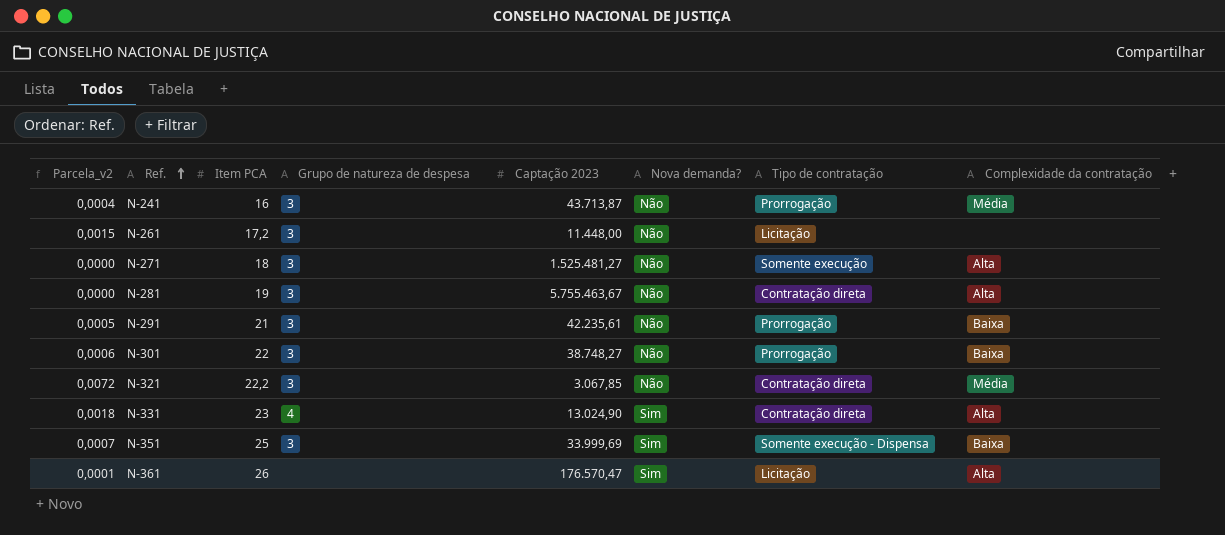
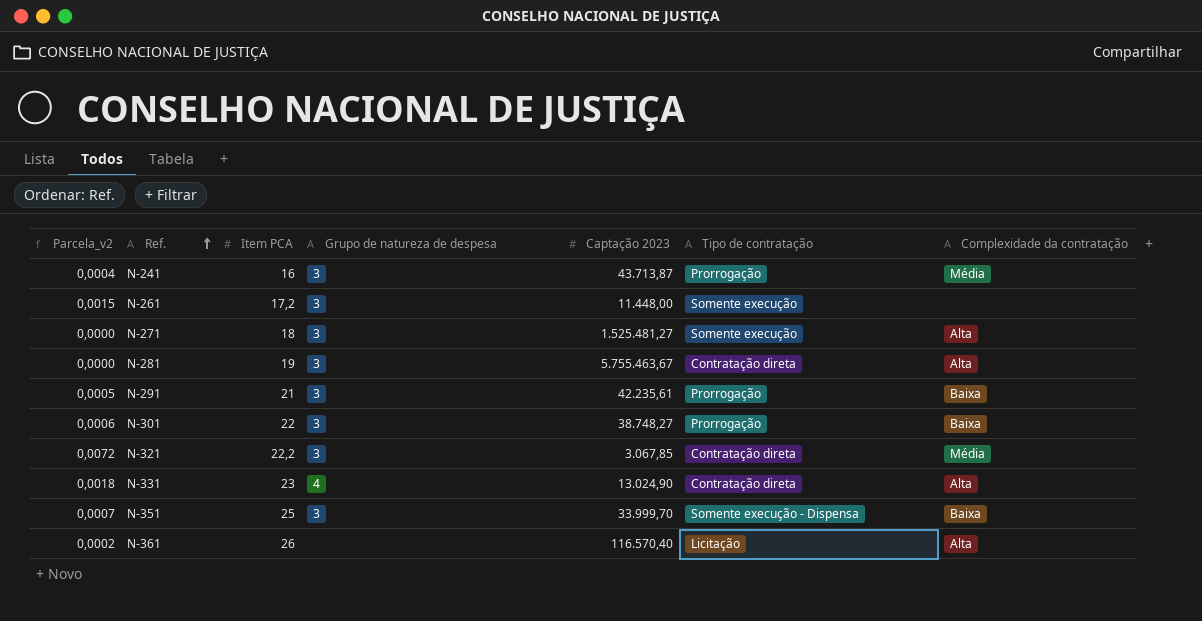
column Nova demanda? | position: 6 -> none
N-261 | Tipo de contratação: Licitação -> Somente execução
N-351 | Captação 2023: 33.999,69 -> 33.999,70
N-361 | Parcela_v2: 0,0001 -> 0,0002
N-361 | Captação 2023: 176.570,47 -> 116.570,40

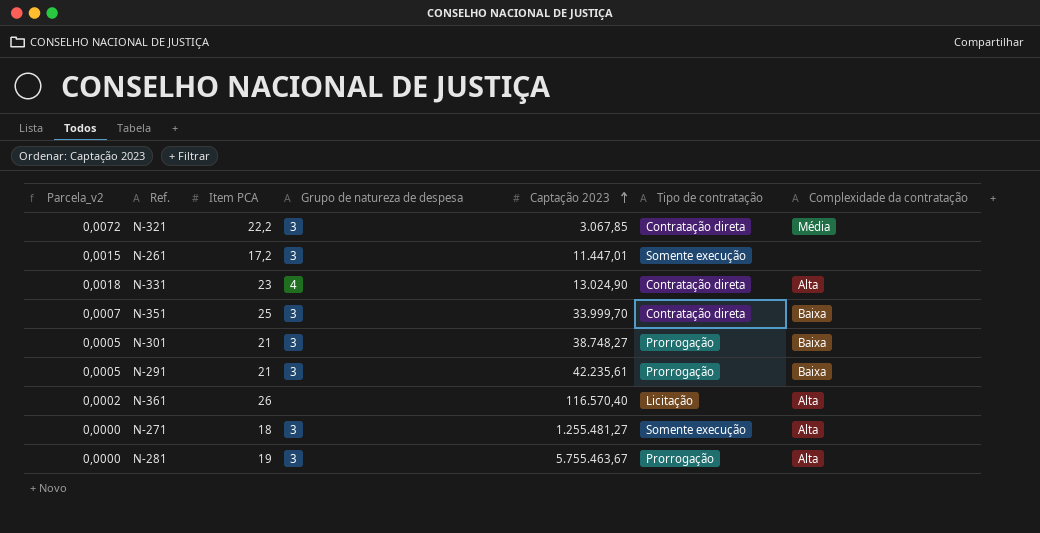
row order: Ref. ascending -> Captação 2023 ascending
row N-241: 0,0004 | 16 | 3 | 43.713,87 | Prorrogação | Média -> none
N-261 | Captação 2023: 11.448,00 -> 11.447,01
N-351 | Tipo de contratação: Somente execução - Dispensa -> Contratação direta
N-301 | Parcela_v2: 0,0006 -> 0,0005
N-301 | Item PCA: 22 -> 21
N-271 | Captação 2023: 1.525.481,27 -> 1.255.481,27
N-281 | Tipo de contratação: Contratação direta -> Prorrogação

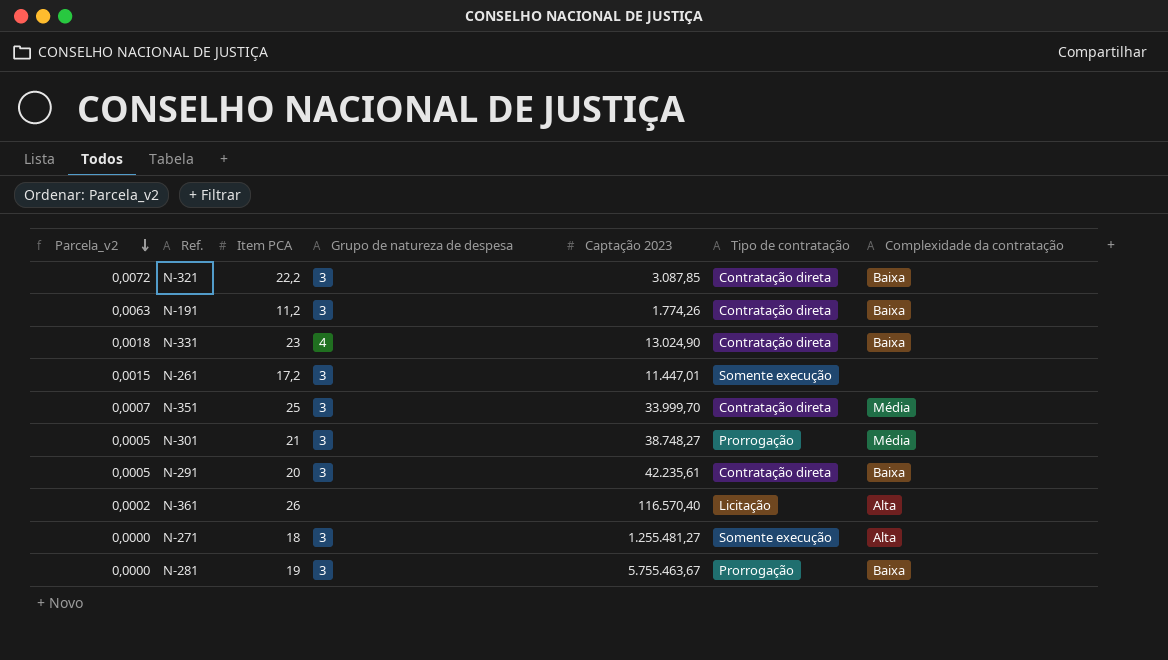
row order: Captação 2023 ascending -> Parcela_v2 descending
N-321 | Captação 2023: 3.067,85 -> 3.087,85
N-321 | Complexidade da contratação: Média -> Baixa
row N-191: none -> 0,0063 | 11,2 | 3 | 1.774,26 | Contratação direta | Baixa
N-331 | Complexidade da contratação: Alta -> Baixa
N-351 | Complexidade da contratação: Baixa -> Média
N-301 | Complexidade da contratação: Baixa -> Média
N-291 | Item PCA: 21 -> 20
N-291 | Tipo de contratação: Prorrogação -> Contratação direta
N-281 | Complexidade da contratação: Alta -> Baixa

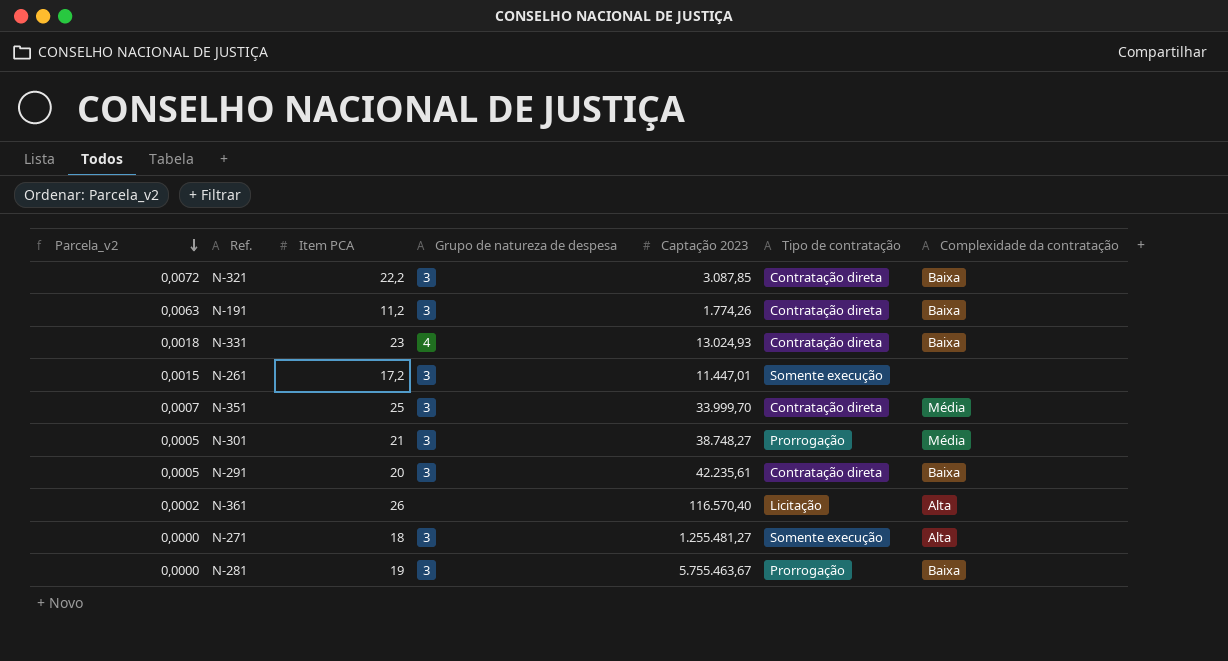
N-331 | Captação 2023: 13.024,90 -> 13.024,93

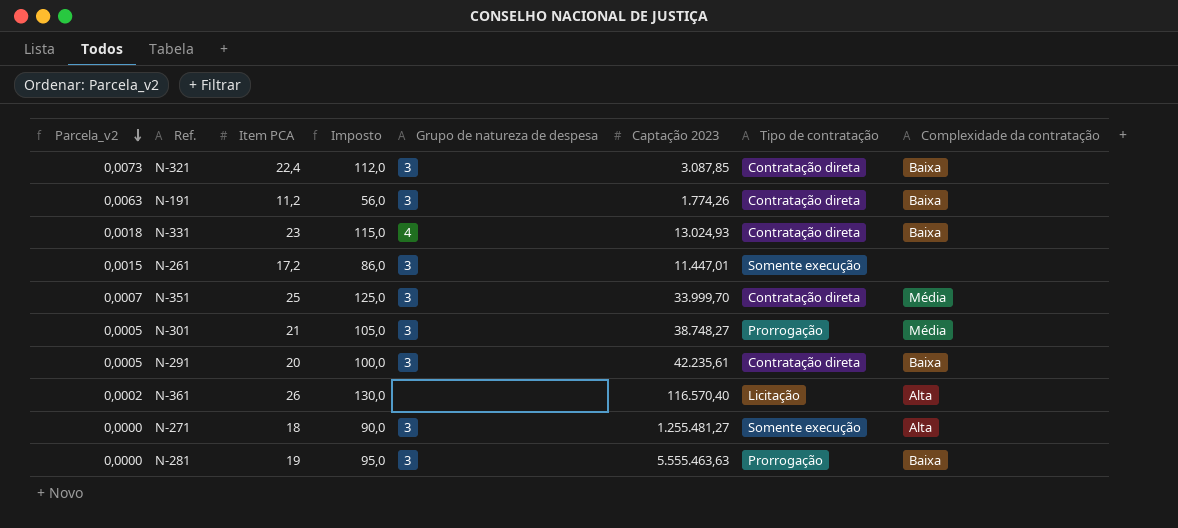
column Imposto | formula: none -> [Item PCA] * 5
N-321 | Parcela_v2: 0,0072 -> 0,0073
N-321 | Item PCA: 22,2 -> 22,4
N-281 | Captação 2023: 5.755.463,67 -> 5.555.463,63

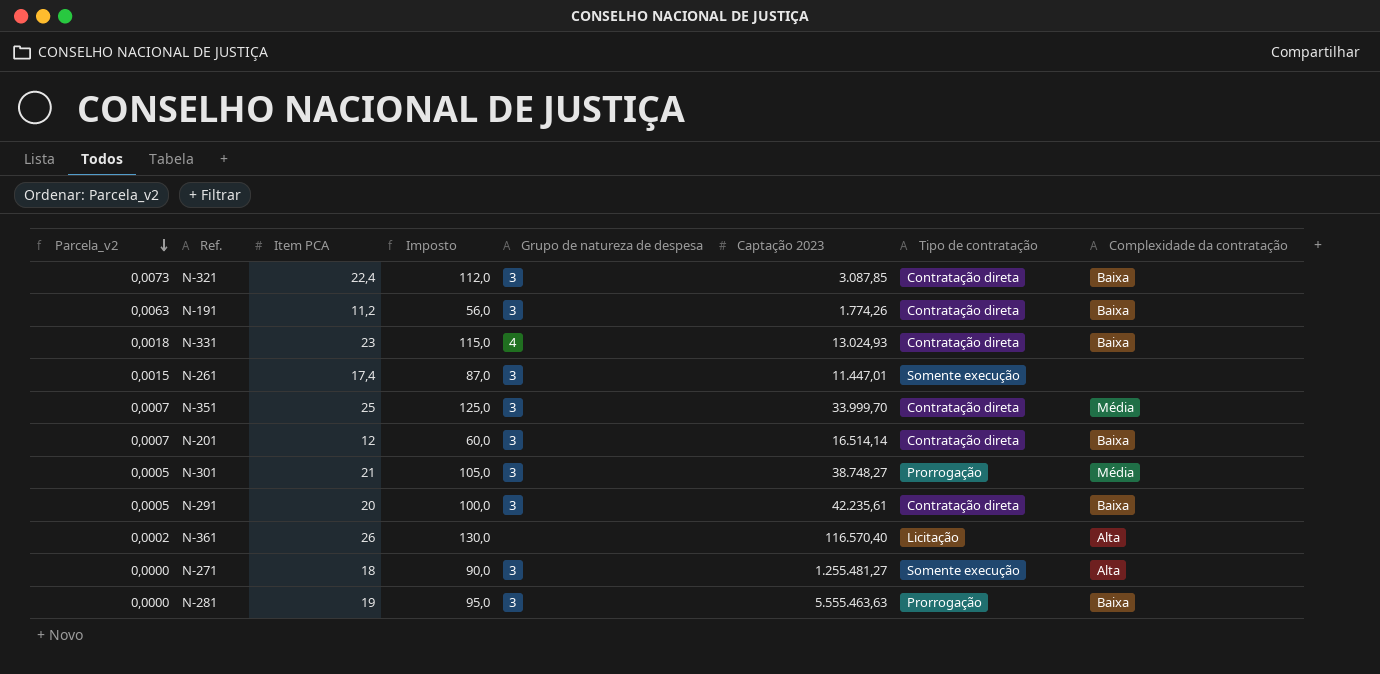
N-261 | Item PCA: 17,2 -> 17,4
N-261 | Imposto: 86,0 -> 87,0
row N-201: none -> 0,0007 | 12 | 60,0 | 3 | 16.514,14 | Contratação direta | Baixa

